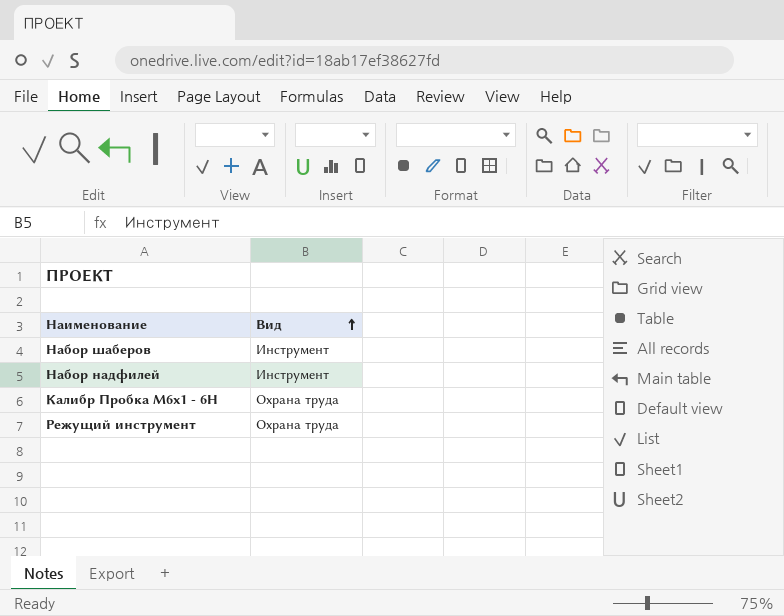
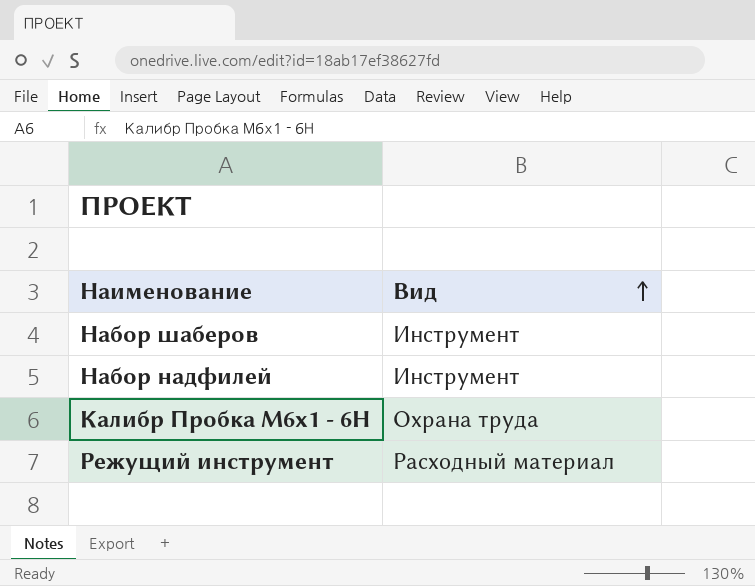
Режущий инструмент | Вид: Охрана труда -> Расходный материал

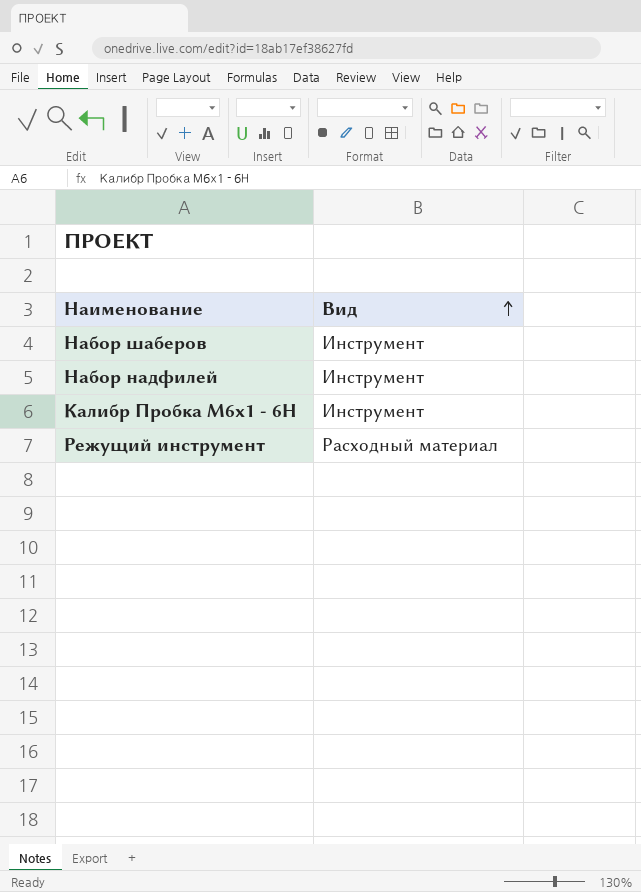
Калибр Пробка М6х1 - 6Н | Вид: Охрана труда -> Инструмент

